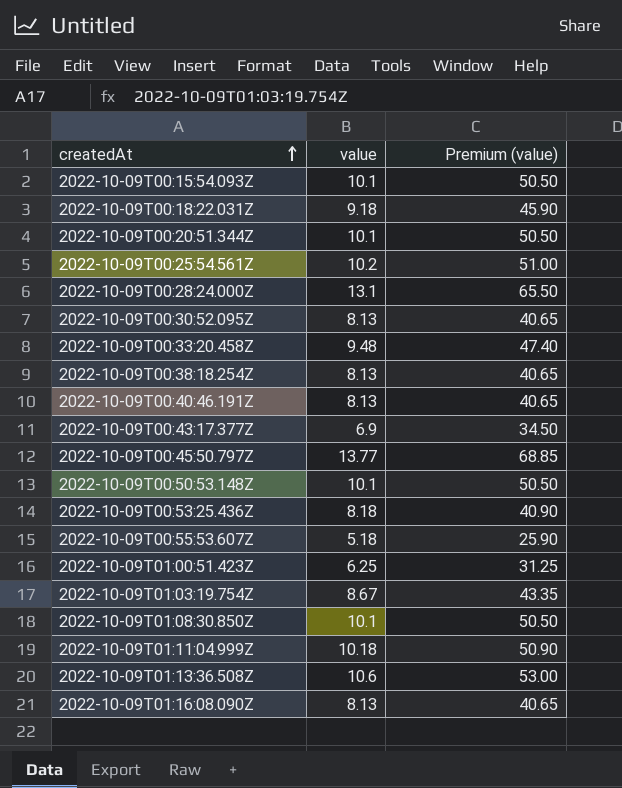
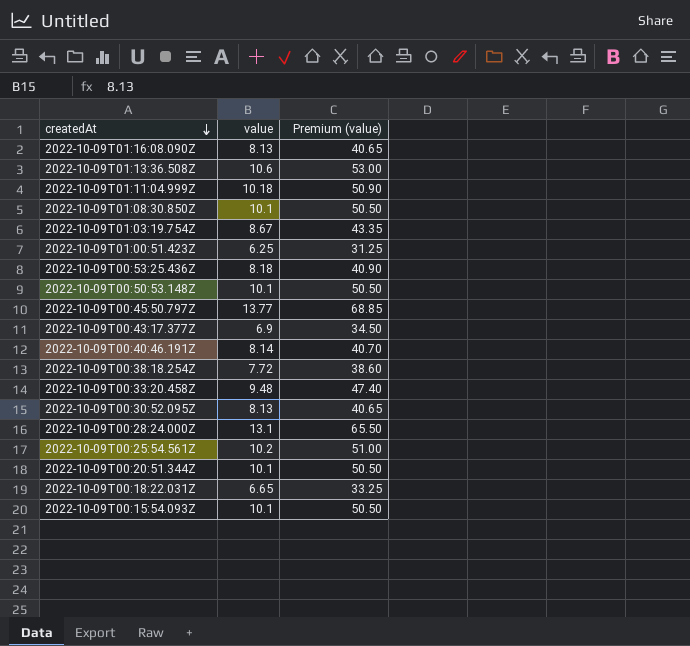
row order: createdAt ascending -> createdAt descending
row 2022-10-09T00:55:53.607Z: 5.18 | 25.90 -> none
2022-10-09T00:40:46.191Z | value: 8.13 -> 8.14
2022-10-09T00:40:46.191Z | Premium (value): 40.65 -> 40.70
2022-10-09T00:38:18.254Z | value: 8.13 -> 7.72
2022-10-09T00:38:18.254Z | Premium (value): 40.65 -> 38.60
2022-10-09T00:18:22.031Z | value: 9.18 -> 6.65
2022-10-09T00:18:22.031Z | Premium (value): 45.90 -> 33.25

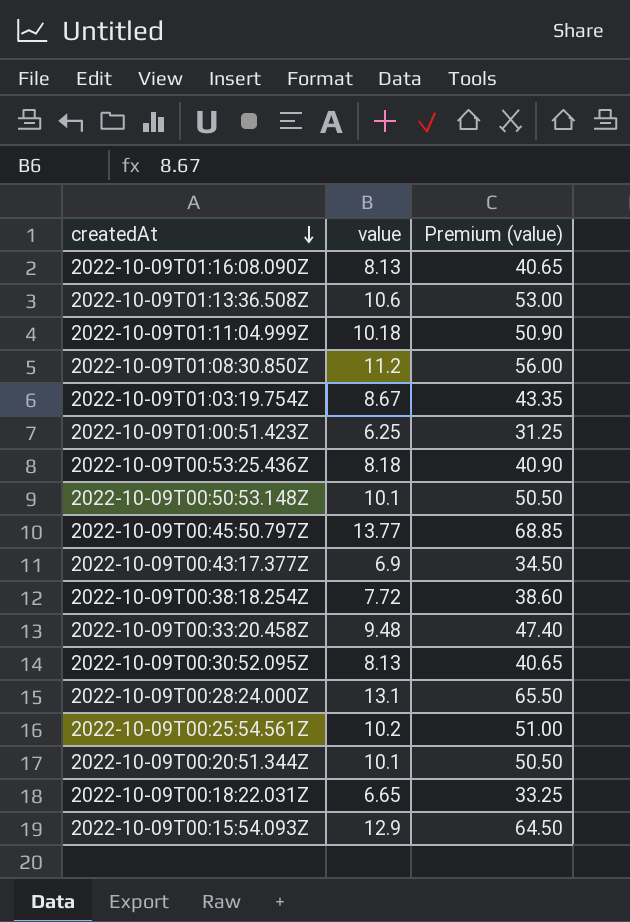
row 2022-10-09T00:40:46.191Z: 8.14 | 40.70 -> none
2022-10-09T01:08:30.850Z | value: 10.1 -> 11.2
2022-10-09T01:08:30.850Z | Premium (value): 50.50 -> 56.00
2022-10-09T00:15:54.093Z | value: 10.1 -> 12.9
2022-10-09T00:15:54.093Z | Premium (value): 50.50 -> 64.50

